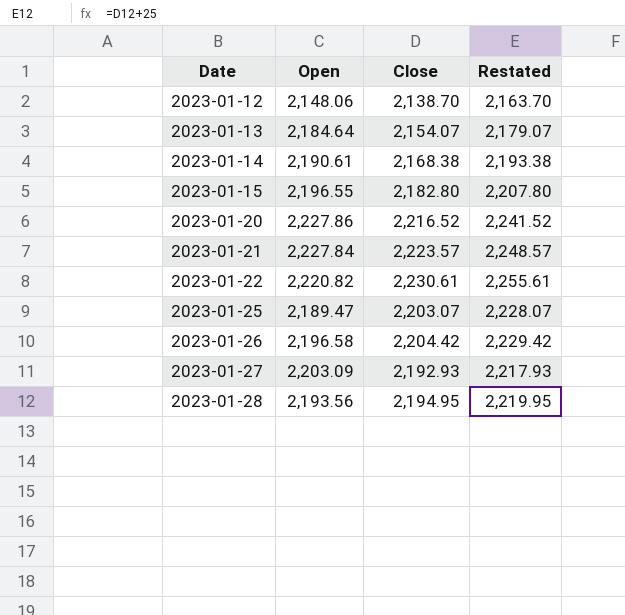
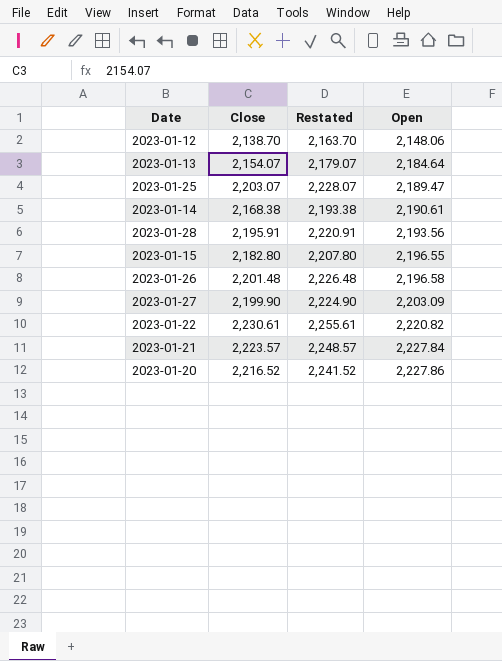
row order: Date ascending -> Open ascending
column Open | position: 2 -> 4
2023-01-28 | Close: 2,194.95 -> 2,195.91
2023-01-28 | Restated: 2,219.95 -> 2,220.91
2023-01-26 | Close: 2,204.42 -> 2,201.48
2023-01-26 | Restated: 2,229.42 -> 2,226.48
2023-01-27 | Close: 2,192.93 -> 2,199.90
2023-01-27 | Restated: 2,217.93 -> 2,224.90

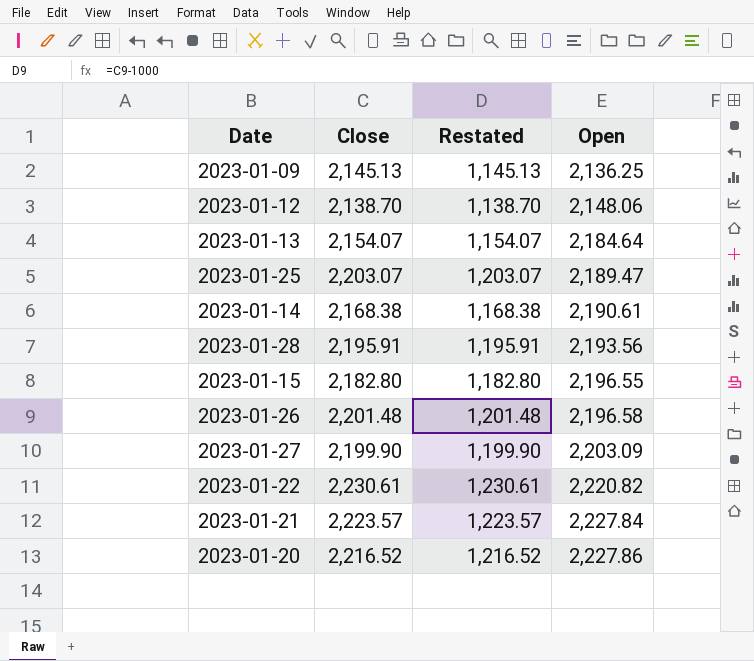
column Restated | formula: [Close] + 25 -> [Close] - 1000
row 2023-01-09: none -> 2,145.13 | 1,145.13 | 2,136.25

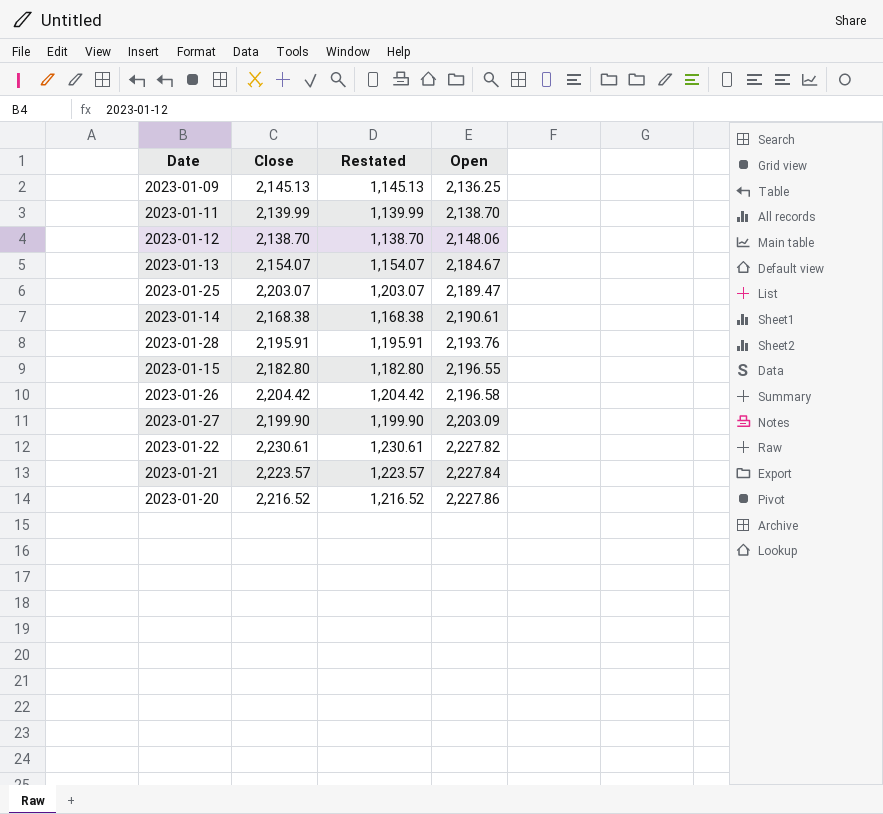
row 2023-01-11: none -> 2,139.99 | 1,139.99 | 2,138.70
2023-01-13 | Open: 2,184.64 -> 2,184.67
2023-01-28 | Open: 2,193.56 -> 2,193.76
2023-01-26 | Close: 2,201.48 -> 2,204.42
2023-01-26 | Restated: 1,201.48 -> 1,204.42
2023-01-22 | Open: 2,220.82 -> 2,227.82

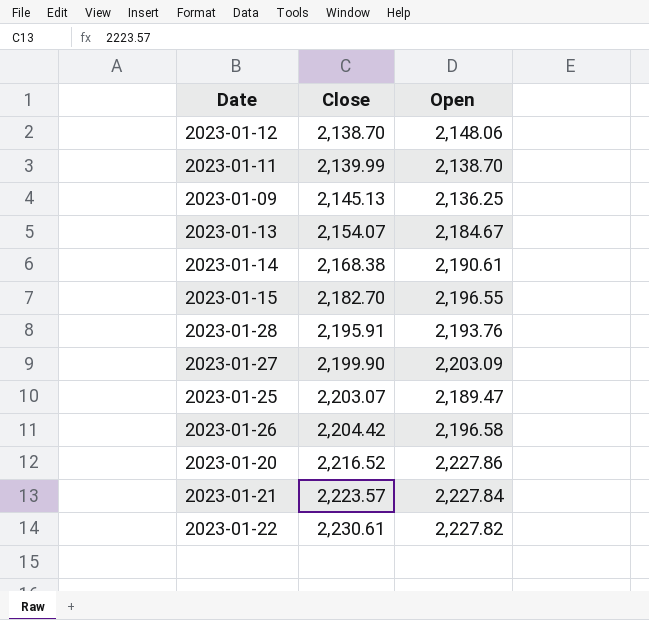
row order: Open ascending -> Close ascending
column Restated | formula: [Close] - 1000 -> none
2023-01-15 | Close: 2,182.80 -> 2,182.70

